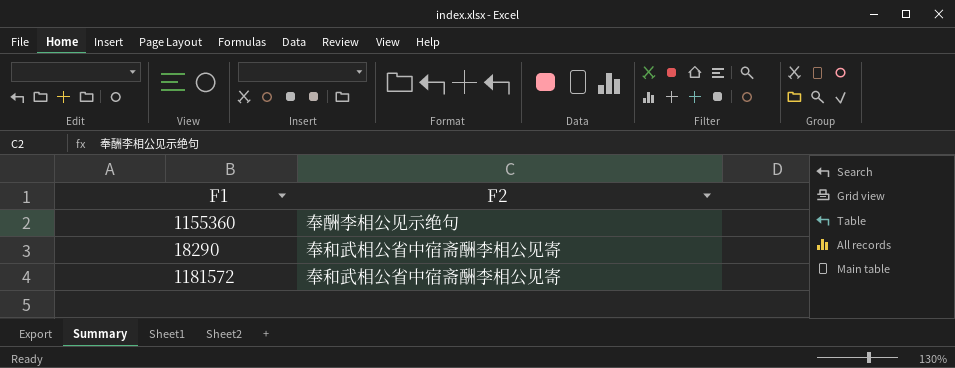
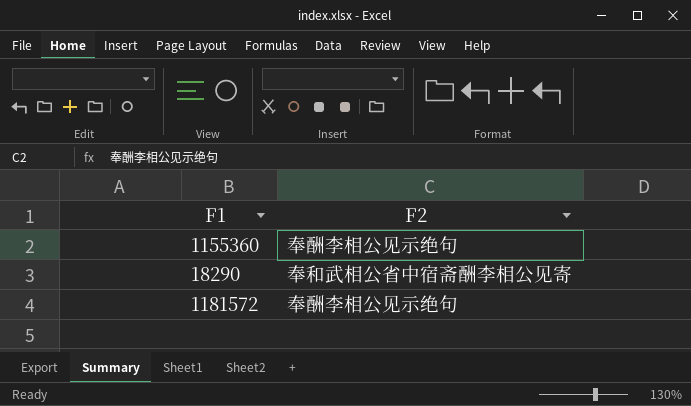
1181572 | F2: 奉和武相公省中宿斋酬李相公见寄 -> 奉酬李相公见示绝句

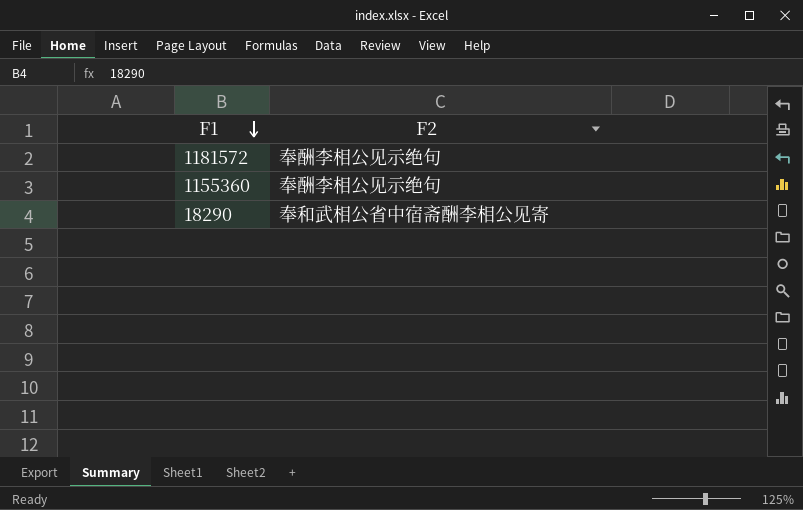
row order: none -> F1 descending

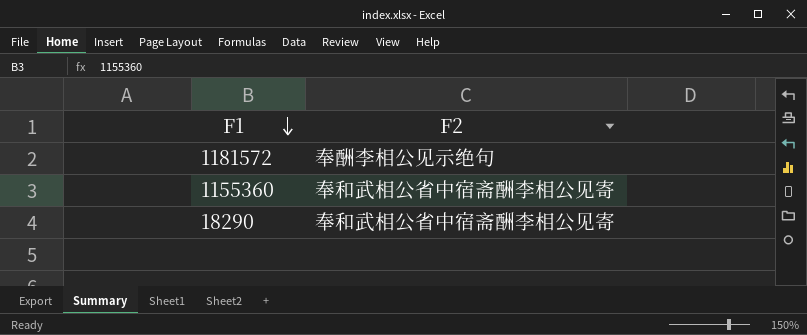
1155360 | F2: 奉酬李相公见示绝句 -> 奉和武相公省中宿斋酬李相公见寄

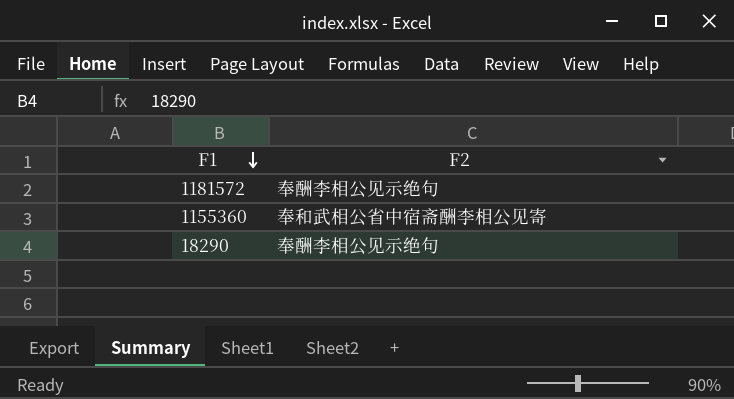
18290 | F2: 奉和武相公省中宿斋酬李相公见寄 -> 奉酬李相公见示绝句

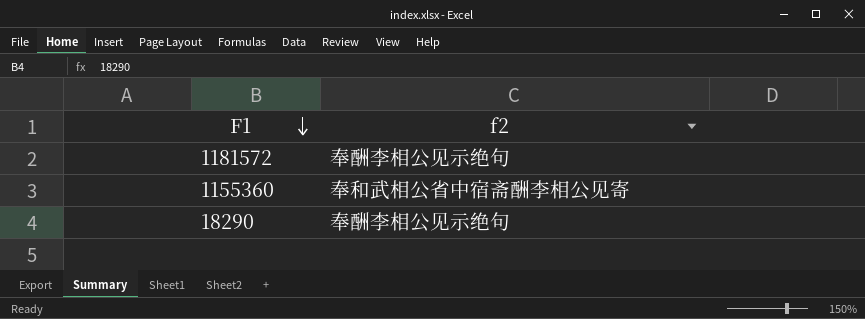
column name: F2 -> f2

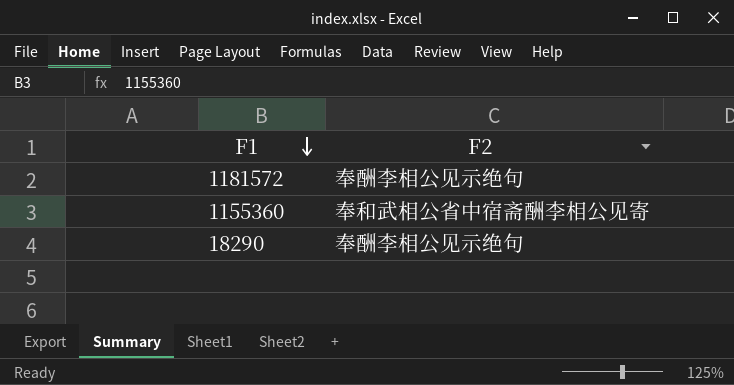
column name: f2 -> F2

